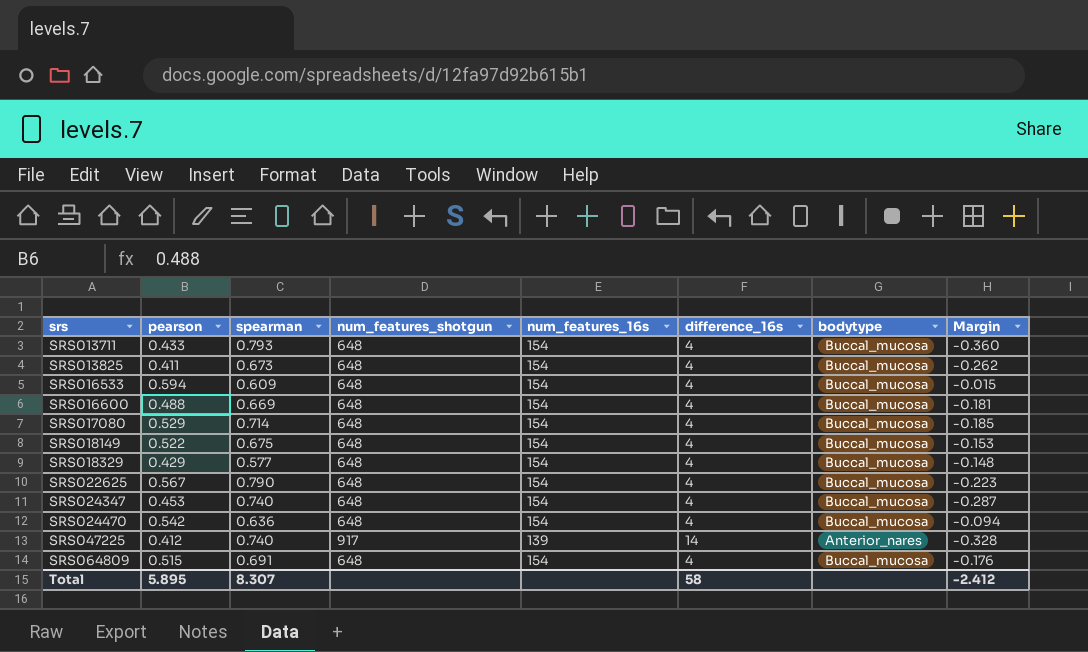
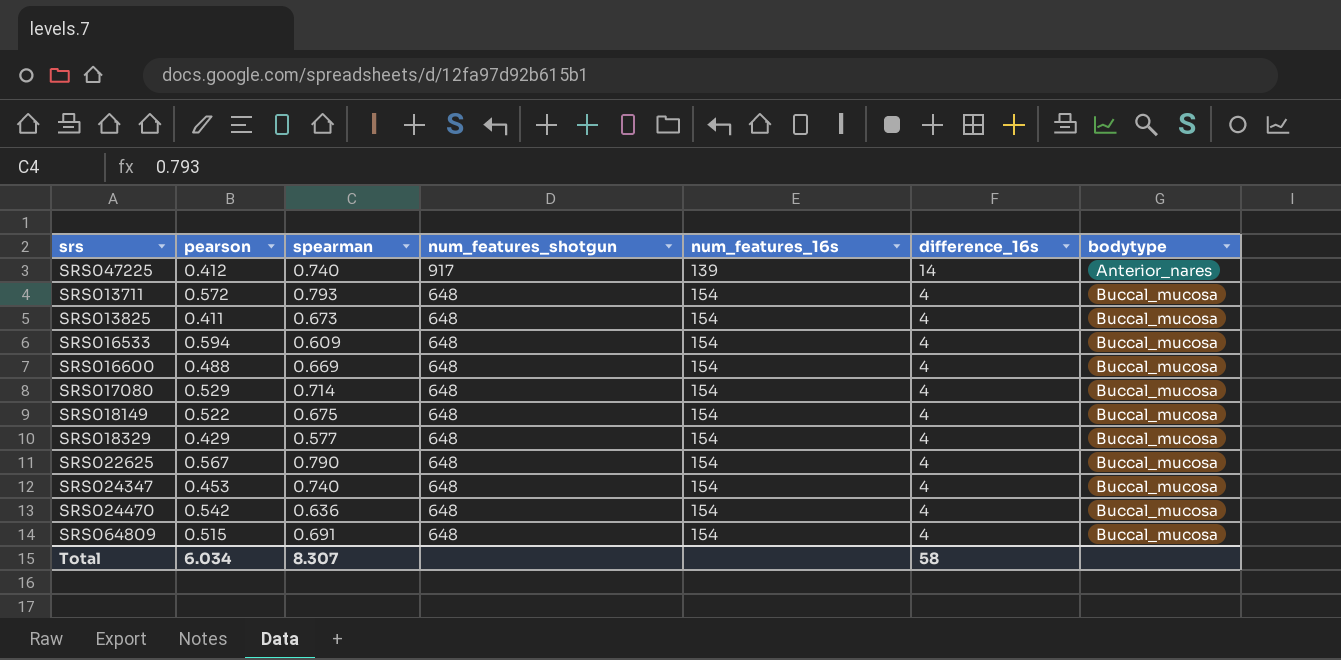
row order: srs ascending -> num_features_shotgun descending
column Margin | formula: [pearson] - [spearman] -> none
SRS013711 | pearson: 0.433 -> 0.572
Total | pearson: 5.895 -> 6.034

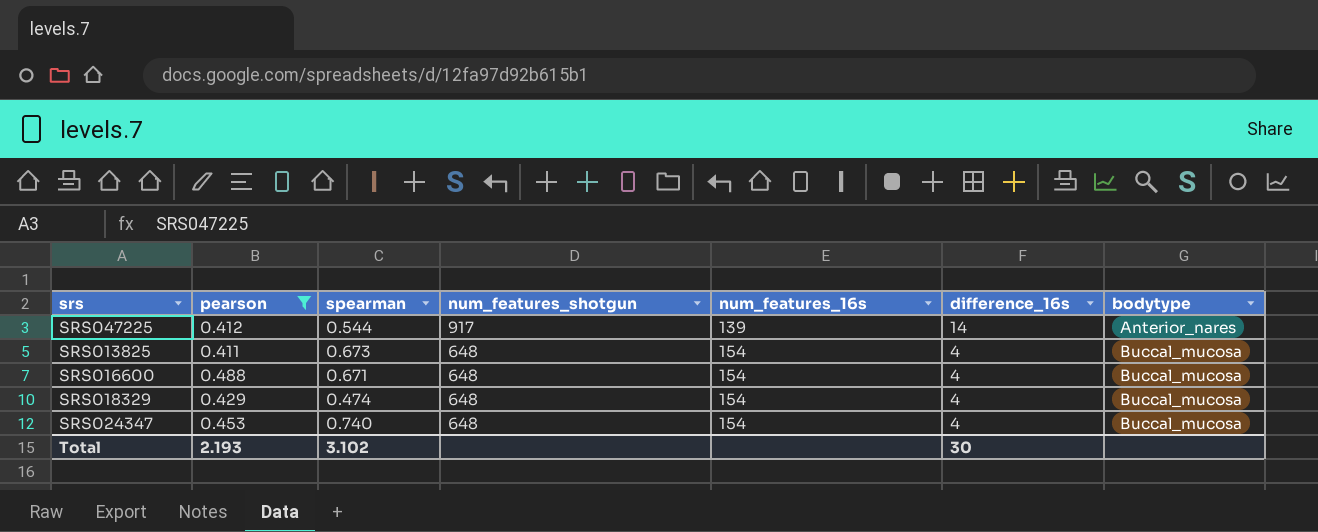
filter: none -> pearson <= 0.488
SRS047225 | spearman: 0.740 -> 0.544
SRS016600 | spearman: 0.669 -> 0.671
SRS018329 | spearman: 0.577 -> 0.474
Total | pearson: 6.034 -> 2.193
Total | spearman: 8.307 -> 3.102
Total | difference_16s: 58 -> 30

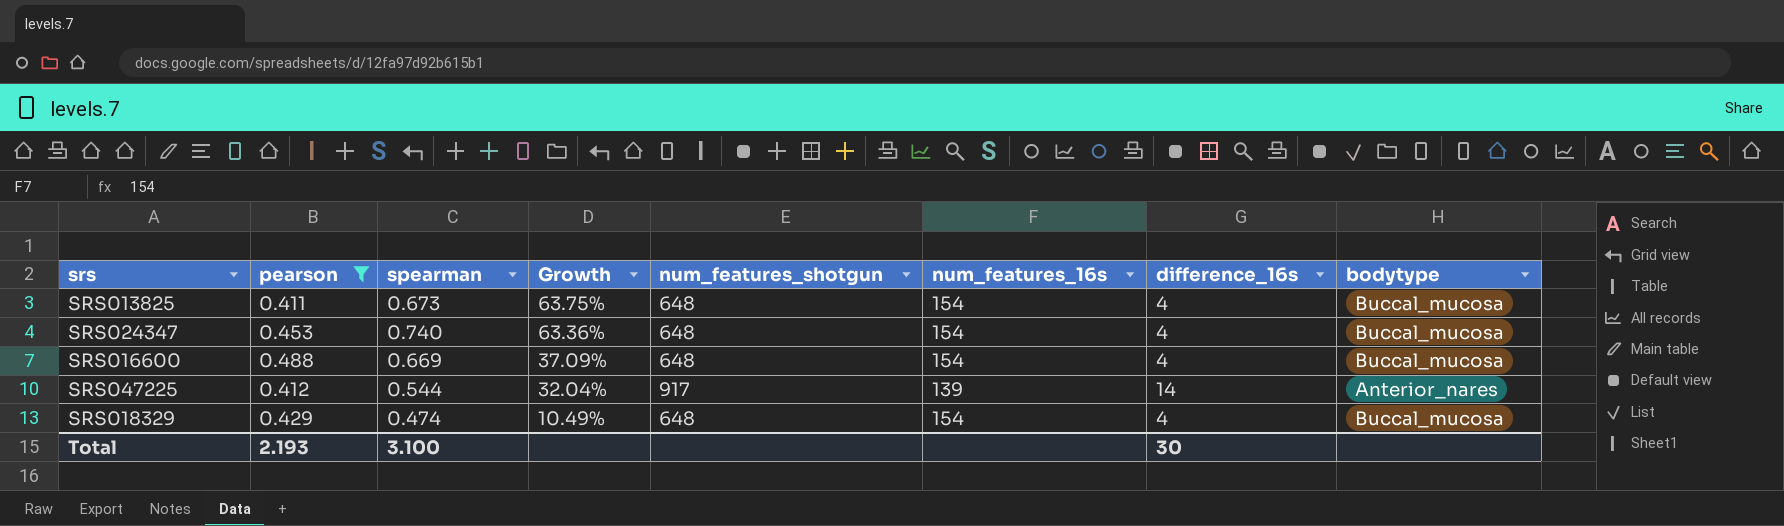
row order: num_features_shotgun descending -> Growth descending
column Growth | formula: none -> ([spearman] - [pearson]) / [pearson]
SRS016600 | spearman: 0.671 -> 0.669
Total | spearman: 3.102 -> 3.100

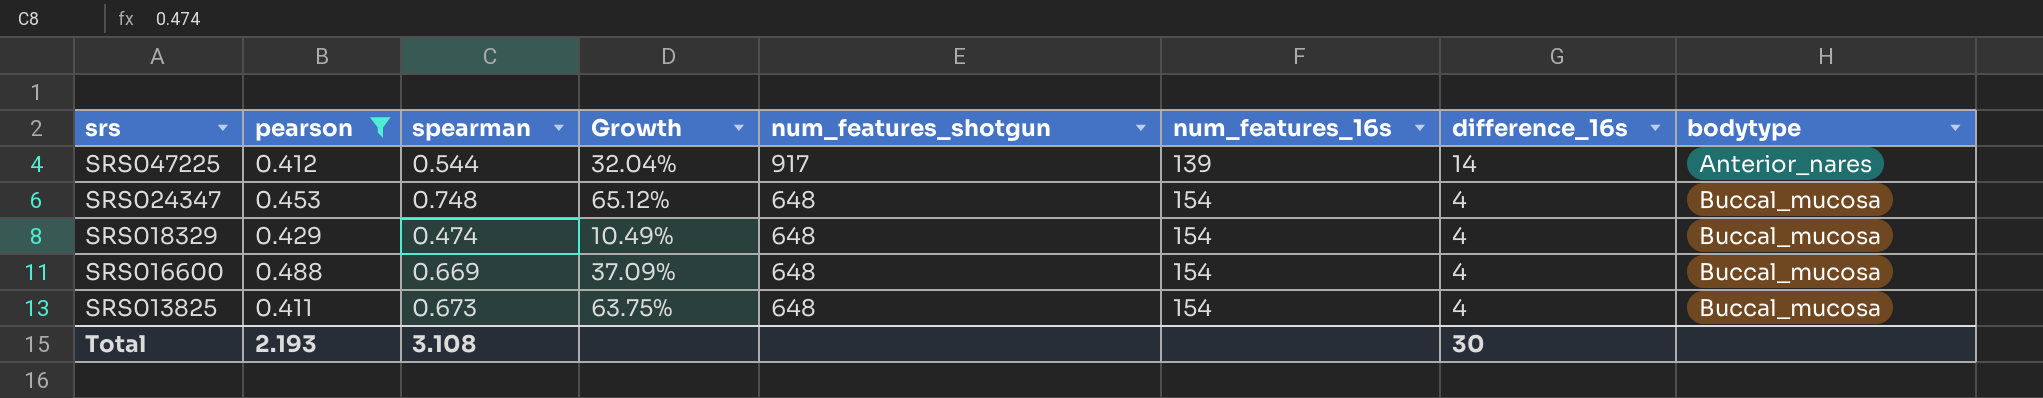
row order: Growth descending -> srs descending
SRS024347 | spearman: 0.740 -> 0.748
SRS024347 | Growth: 63.36% -> 65.12%
Total | spearman: 3.100 -> 3.108

